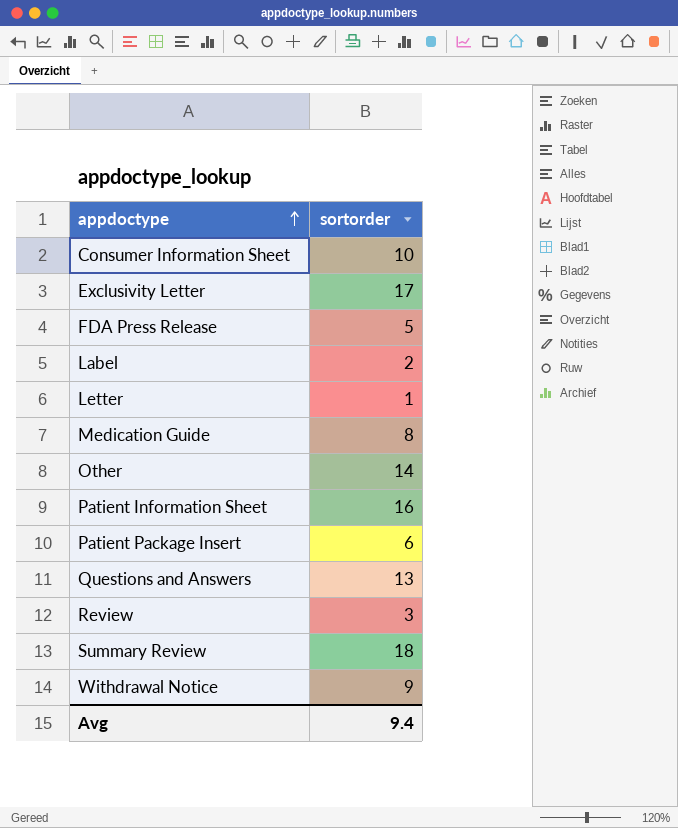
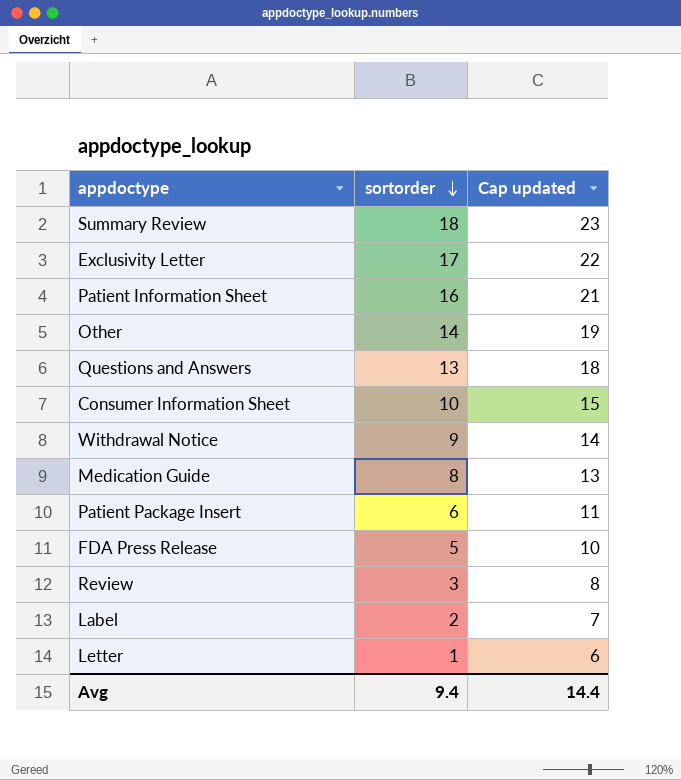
row order: appdoctype ascending -> sortorder descending
column Cap updated | formula: none -> [sortorder] + 5

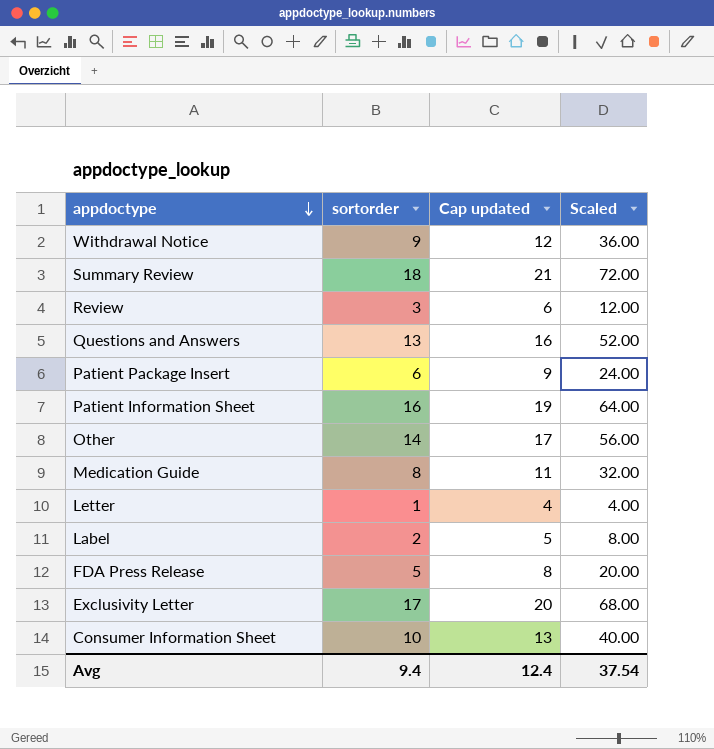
row order: sortorder descending -> appdoctype descending
column Cap updated | formula: [sortorder] + 5 -> [sortorder] + 3
column Scaled | formula: none -> [sortorder] * 4
Avg | Cap updated: 14.4 -> 12.4

